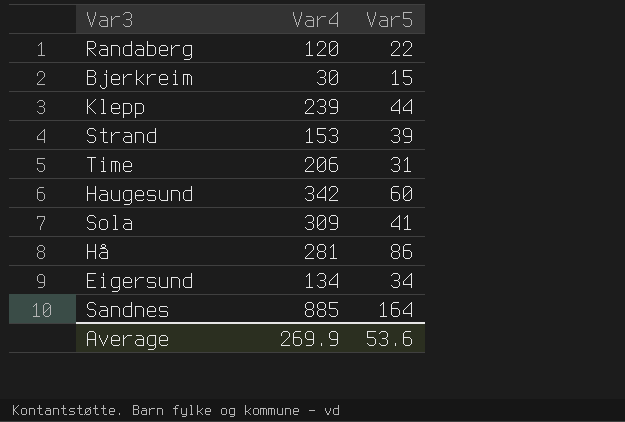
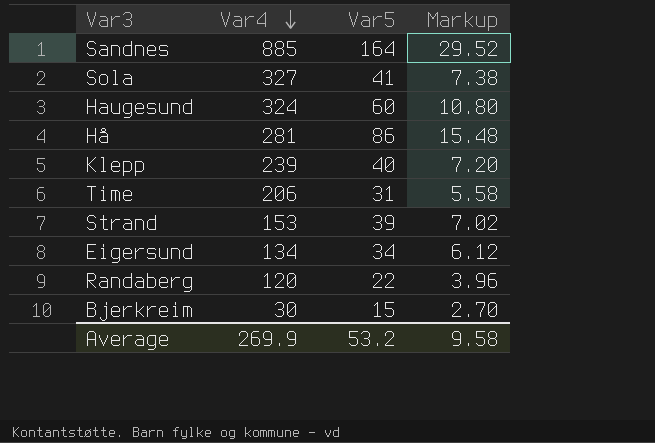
row order: none -> Var4 descending
column Markup | formula: none -> [Var5] * 0.18
Sola | Var4: 309 -> 327
Haugesund | Var4: 342 -> 324
Klepp | Var5: 44 -> 40
Average | Var5: 53.6 -> 53.2

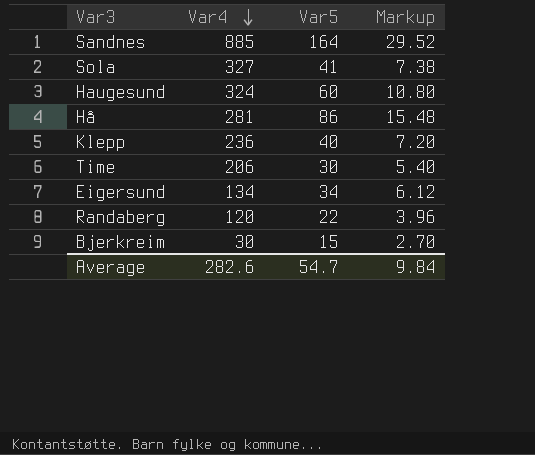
row Strand: 153 | 39 | 7.02 -> none
Klepp | Var4: 239 -> 236
Time | Var5: 31 -> 30
Time | Markup: 5.58 -> 5.40
Average | Var4: 269.9 -> 282.6
Average | Var5: 53.2 -> 54.7
Average | Markup: 9.58 -> 9.84

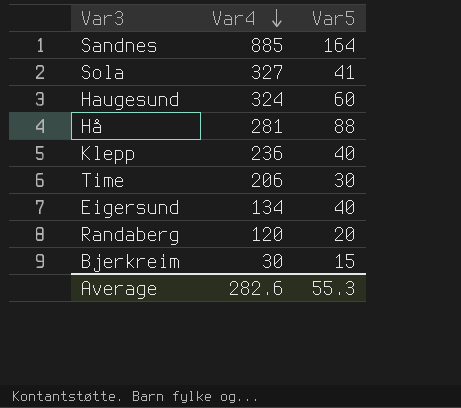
column Markup | formula: [Var5] * 0.18 -> none
Hå | Var5: 86 -> 88
Eigersund | Var5: 34 -> 40
Randaberg | Var5: 22 -> 20
Average | Var5: 54.7 -> 55.3

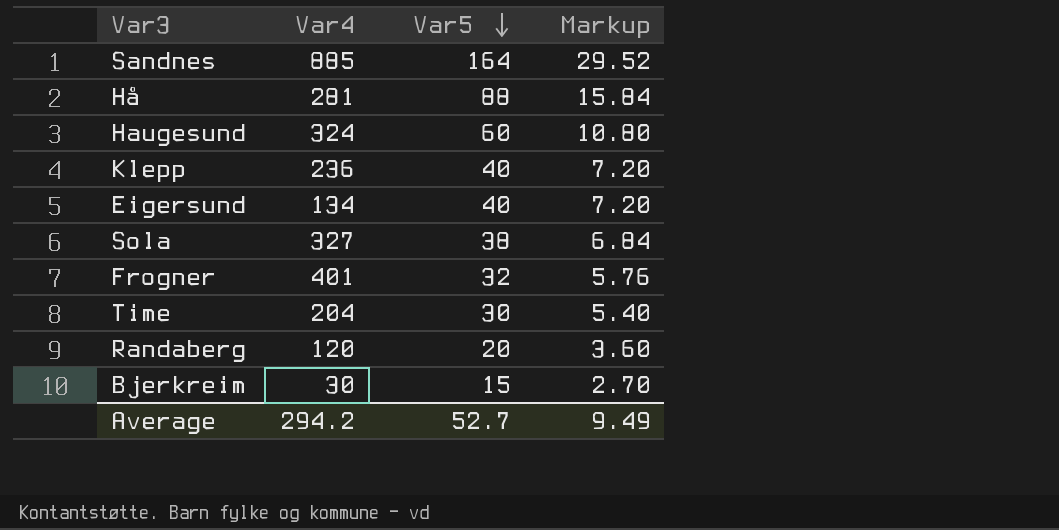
row order: Var4 descending -> Var5 descending
column Markup | formula: none -> [Var5] * 0.18
Sola | Var5: 41 -> 38
row Frogner: none -> 401 | 32 | 5.76
Time | Var4: 206 -> 204
Average | Var4: 282.6 -> 294.2
Average | Var5: 55.3 -> 52.7

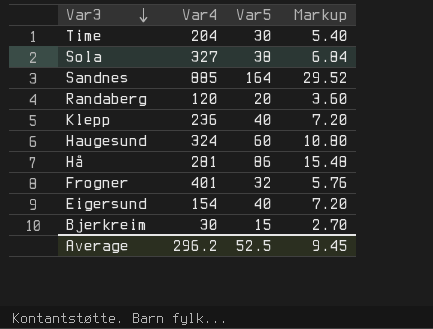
row order: Var5 descending -> Var3 descending
Hå | Var5: 88 -> 86
Hå | Markup: 15.84 -> 15.48
Eigersund | Var4: 134 -> 154
Average | Var4: 294.2 -> 296.2
Average | Var5: 52.7 -> 52.5
Average | Markup: 9.49 -> 9.45

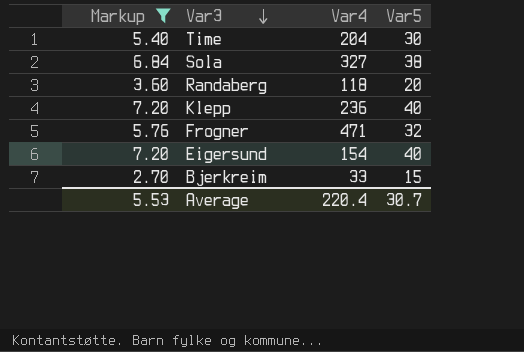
filter: none -> Markup <= 7.20
column Markup | position: 4 -> 1
Randaberg | Var4: 120 -> 118
Frogner | Var4: 401 -> 471
Bjerkreim | Var4: 30 -> 33
Average | Markup: 9.45 -> 5.53
Average | Var4: 296.2 -> 220.4
Average | Var5: 52.5 -> 30.7

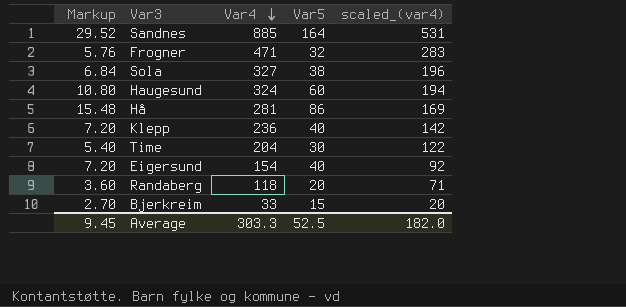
filter: Markup <= 7.20 -> none
row order: Var3 descending -> Var4 descending
column scaled_(var4) | formula: none -> [Var4] * 0.6
Average | Markup: 5.53 -> 9.45
Average | Var4: 220.4 -> 303.3
Average | Var5: 30.7 -> 52.5

